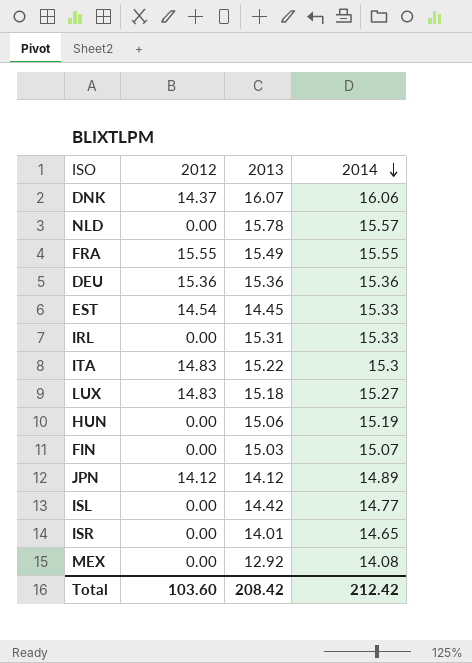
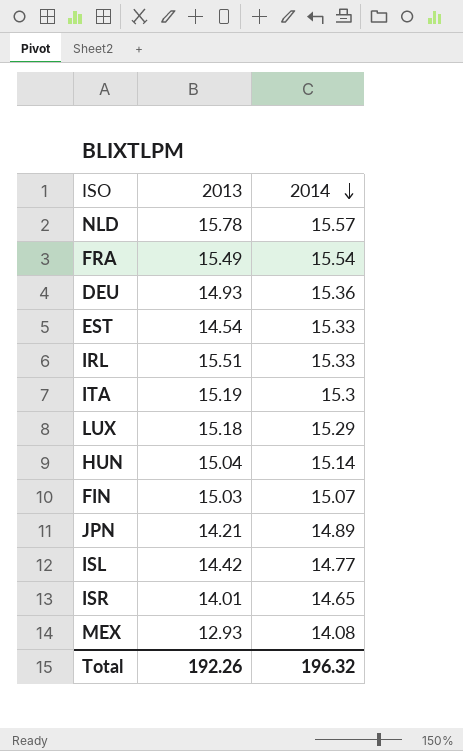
column 2012 | position: 2 -> none
row DNK: 14.37 | 16.07 | 16.06 -> none
FRA | 2014: 15.55 -> 15.54
DEU | 2013: 15.36 -> 14.93
EST | 2013: 14.45 -> 14.54
IRL | 2013: 15.31 -> 15.51
ITA | 2013: 15.22 -> 15.19
LUX | 2014: 15.27 -> 15.29
HUN | 2013: 15.06 -> 15.04
HUN | 2014: 15.19 -> 15.14
JPN | 2013: 14.12 -> 14.21
MEX | 2013: 12.92 -> 12.93
Total | 2013: 208.42 -> 192.26
Total | 2014: 212.42 -> 196.32

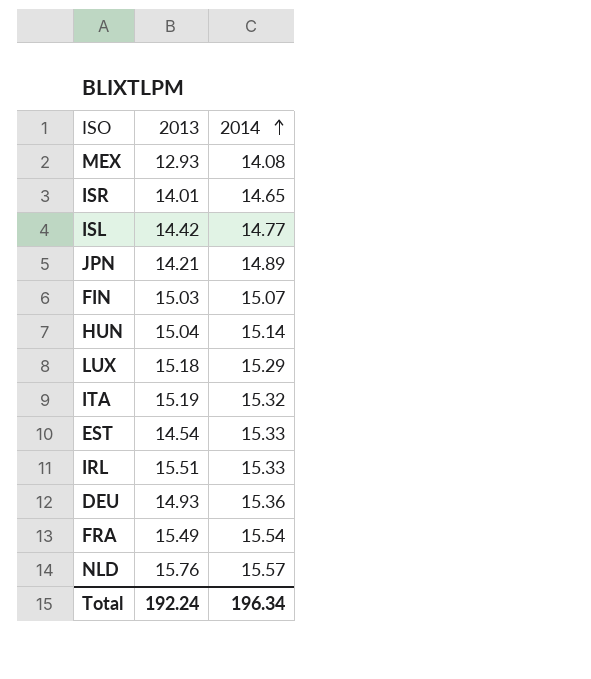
row order: 2014 descending -> 2014 ascending
ITA | 2014: 15.3 -> 15.32
NLD | 2013: 15.78 -> 15.76
Total | 2013: 192.26 -> 192.24
Total | 2014: 196.32 -> 196.34

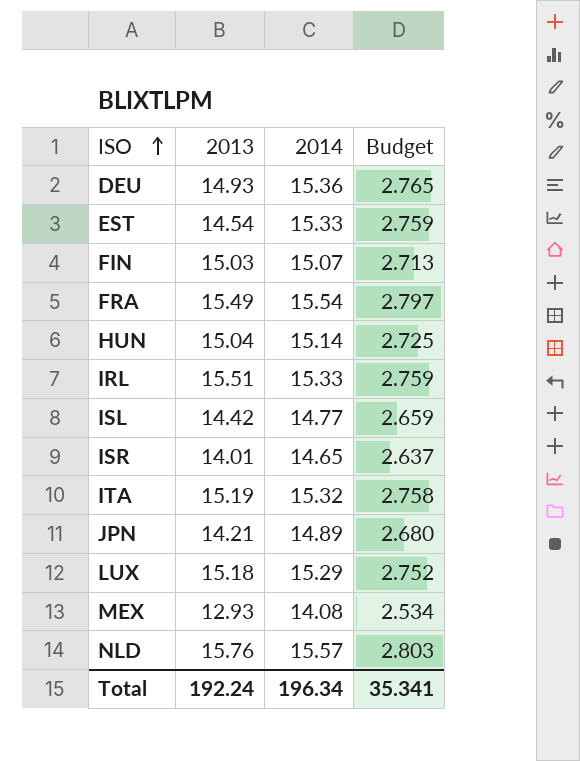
row order: 2014 ascending -> ISO ascending
column Budget | formula: none -> [2014] * 0.18

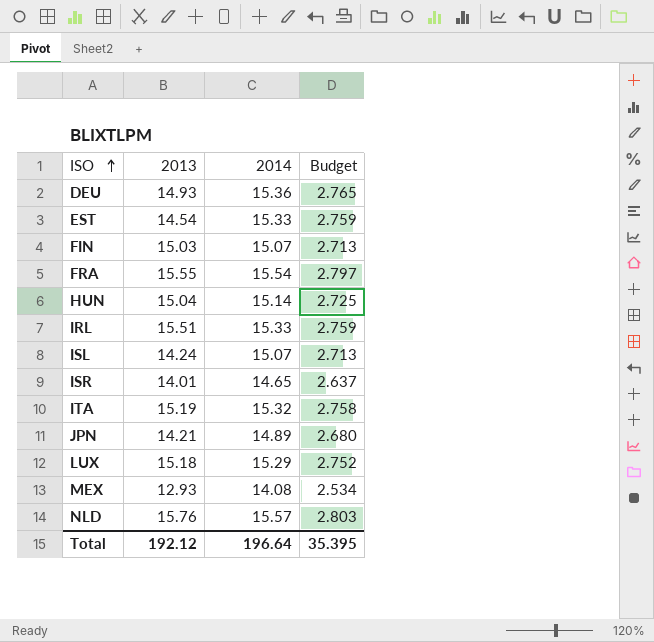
FRA | 2013: 15.49 -> 15.55
ISL | 2013: 14.42 -> 14.24
ISL | 2014: 14.77 -> 15.07
ISL | Budget: 2.659 -> 2.713
Total | 2013: 192.24 -> 192.12
Total | 2014: 196.34 -> 196.64
Total | Budget: 35.341 -> 35.395

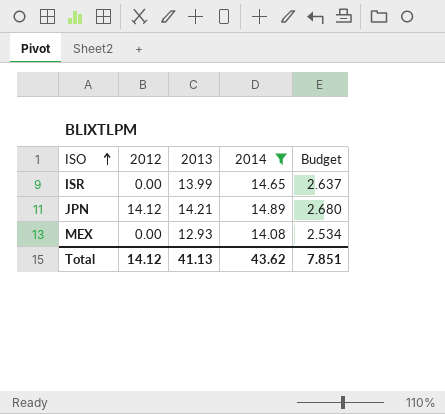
filter: none -> 2014 <= 14.89
column 2012 | position: none -> 2
ISR | 2013: 14.01 -> 13.99
Total | 2013: 192.12 -> 41.13
Total | 2014: 196.64 -> 43.62
Total | Budget: 35.395 -> 7.851

